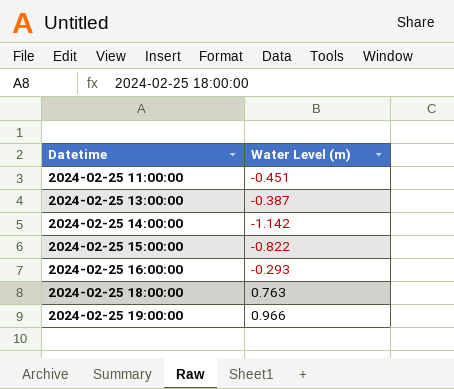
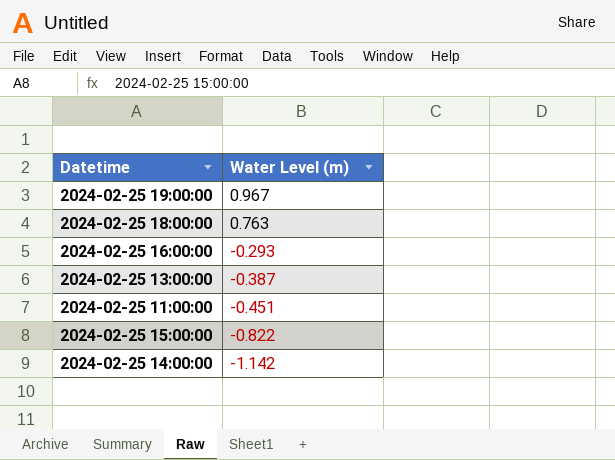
row order: Datetime ascending -> Water Level (m) descending
2024-02-25 19:00:00 | Water Level (m): 0.966 -> 0.967

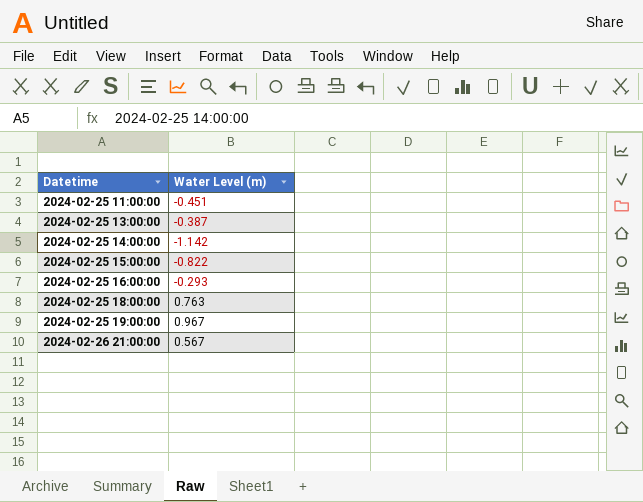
row order: Water Level (m) descending -> Datetime ascending
row 2024-02-26 21:00:00: none -> 0.567

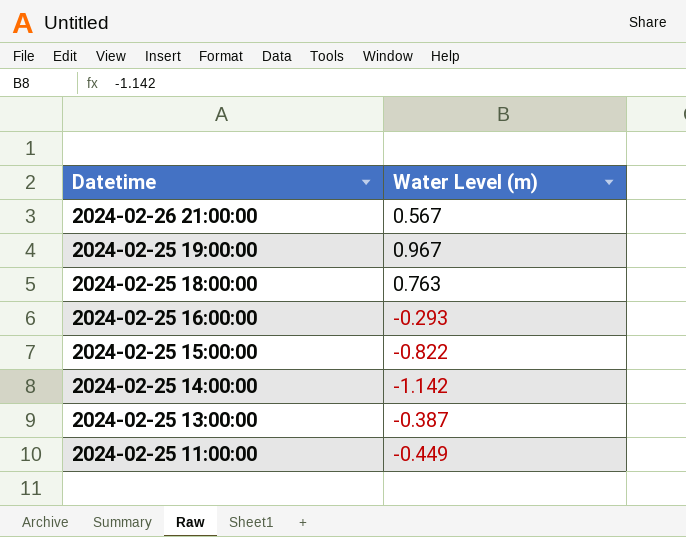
row order: Datetime ascending -> Datetime descending
2024-02-25 11:00:00 | Water Level (m): -0.451 -> -0.449

